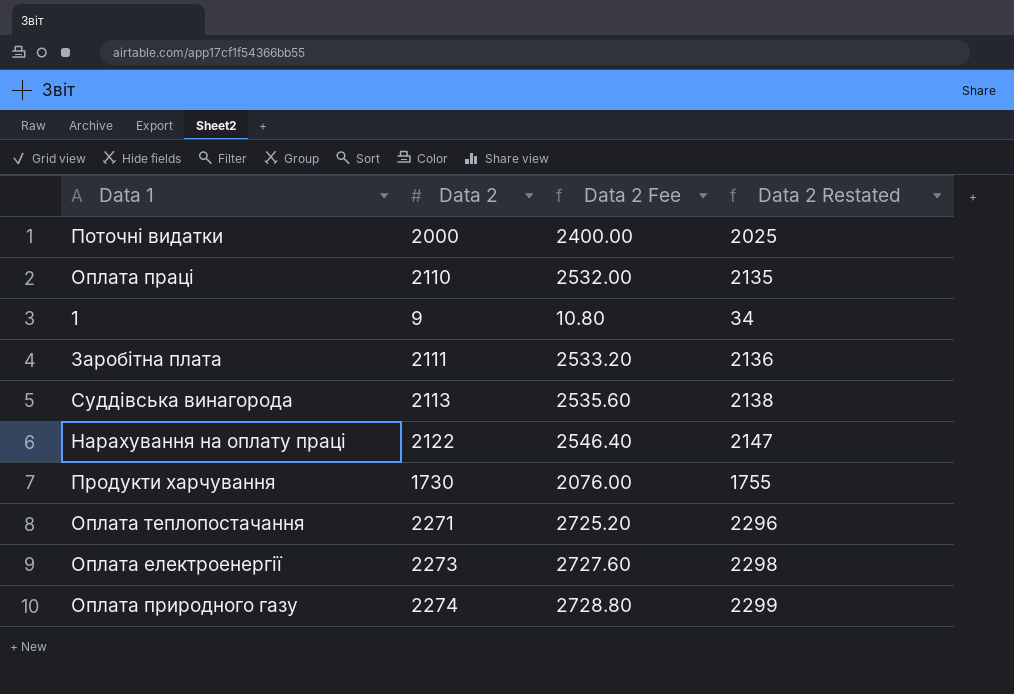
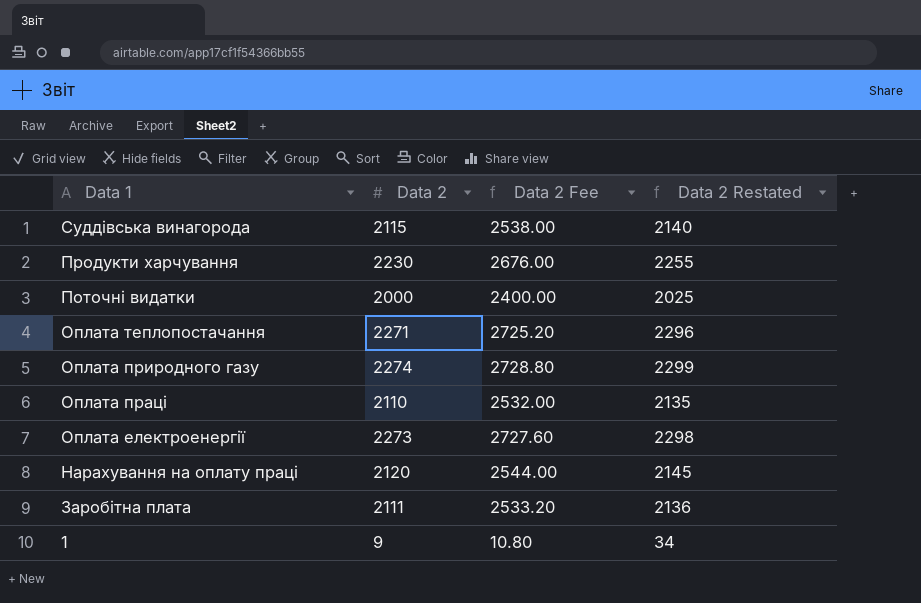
row order: none -> Data 1 descending
Суддівська винагорода | Data 2: 2113 -> 2115
Суддівська винагорода | Data 2 Fee: 2535.60 -> 2538.00
Суддівська винагорода | Data 2 Restated: 2138 -> 2140
Продукти харчування | Data 2: 1730 -> 2230
Продукти харчування | Data 2 Fee: 2076.00 -> 2676.00
Продукти харчування | Data 2 Restated: 1755 -> 2255
Нарахування на оплату праці | Data 2: 2122 -> 2120
Нарахування на оплату праці | Data 2 Fee: 2546.40 -> 2544.00
Нарахування на оплату праці | Data 2 Restated: 2147 -> 2145

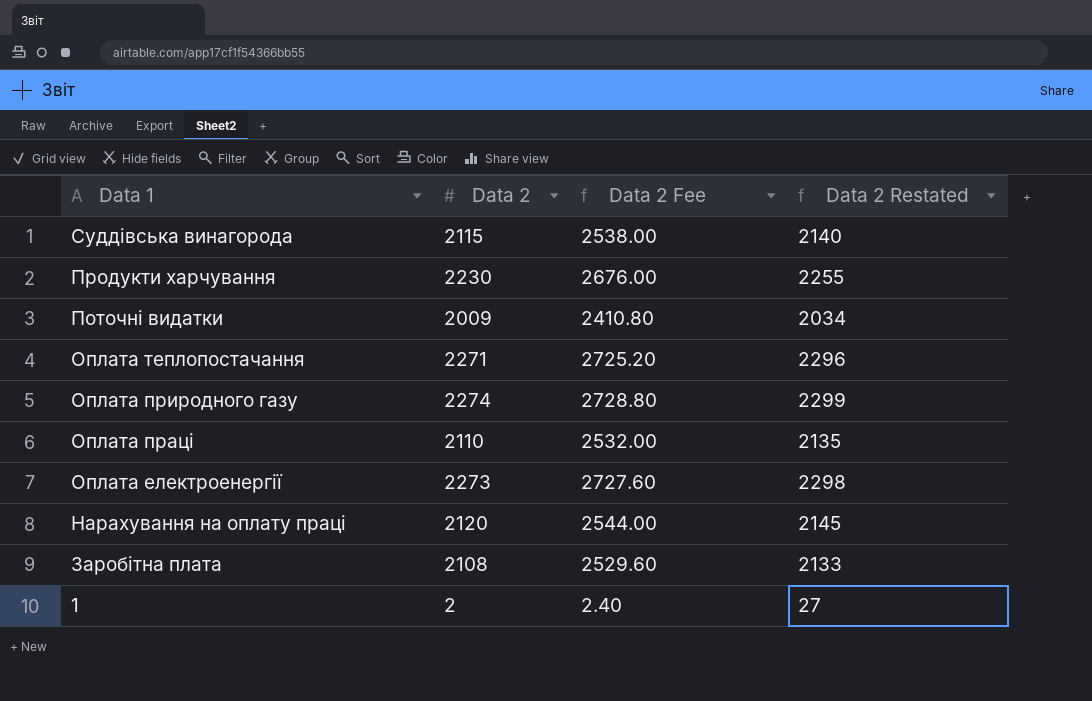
Поточні видатки | Data 2: 2000 -> 2009
Поточні видатки | Data 2 Fee: 2400.00 -> 2410.80
Поточні видатки | Data 2 Restated: 2025 -> 2034
Заробітна плата | Data 2: 2111 -> 2108
Заробітна плата | Data 2 Fee: 2533.20 -> 2529.60
Заробітна плата | Data 2 Restated: 2136 -> 2133
1 | Data 2: 9 -> 2
1 | Data 2 Fee: 10.80 -> 2.40
1 | Data 2 Restated: 34 -> 27

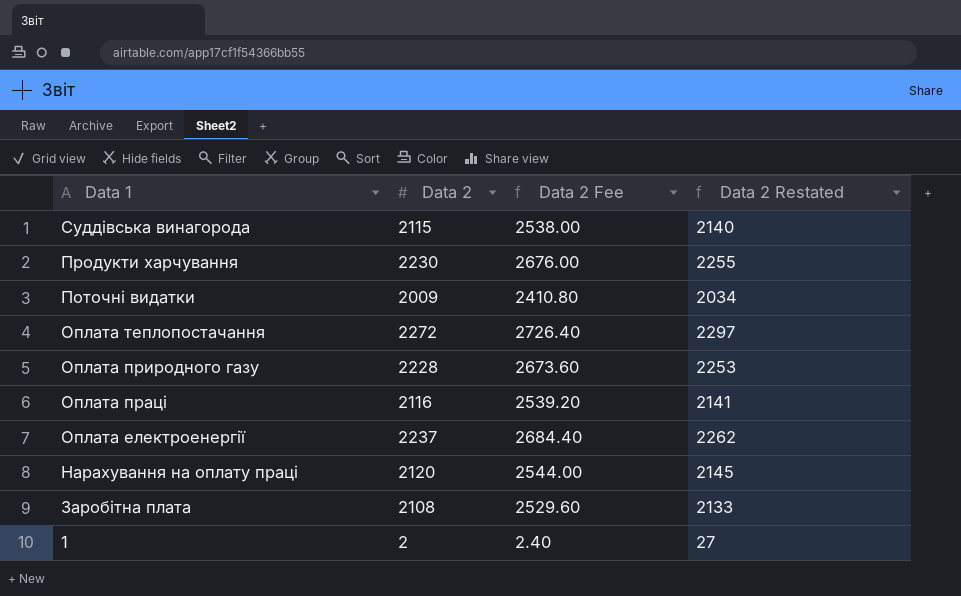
Оплата теплопостачання | Data 2: 2271 -> 2272
Оплата теплопостачання | Data 2 Fee: 2725.20 -> 2726.40
Оплата теплопостачання | Data 2 Restated: 2296 -> 2297
Оплата природного газу | Data 2: 2274 -> 2228
Оплата природного газу | Data 2 Fee: 2728.80 -> 2673.60
Оплата природного газу | Data 2 Restated: 2299 -> 2253
Оплата праці | Data 2: 2110 -> 2116
Оплата праці | Data 2 Fee: 2532.00 -> 2539.20
Оплата праці | Data 2 Restated: 2135 -> 2141
Оплата електроенергії | Data 2: 2273 -> 2237
Оплата електроенергії | Data 2 Fee: 2727.60 -> 2684.40
Оплата електроенергії | Data 2 Restated: 2298 -> 2262

